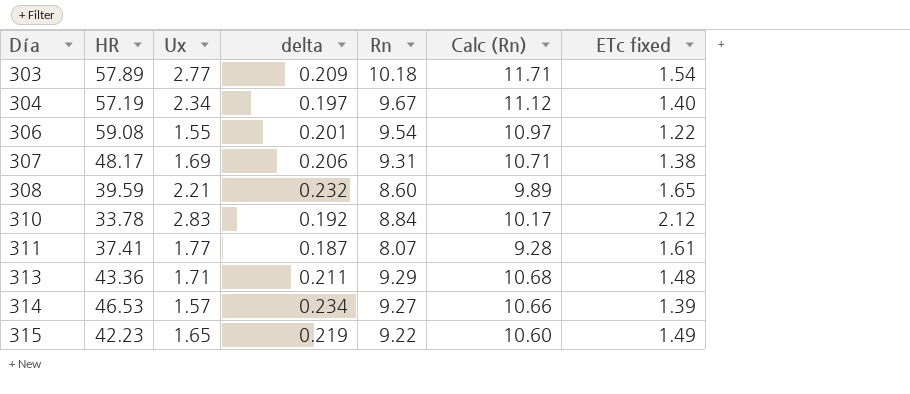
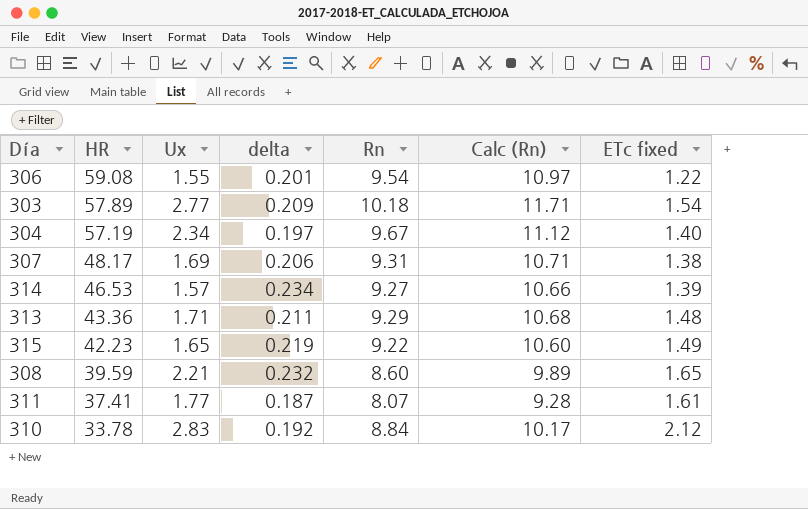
row order: Día ascending -> HR descending

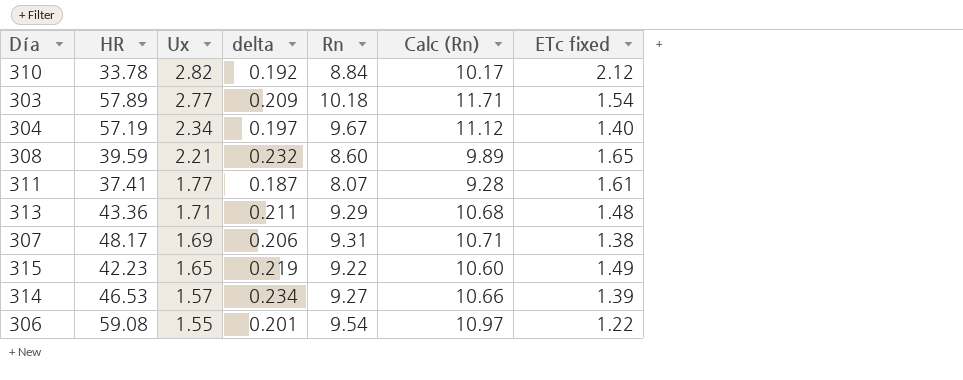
row order: HR descending -> Ux descending
310 | Ux: 2.83 -> 2.82

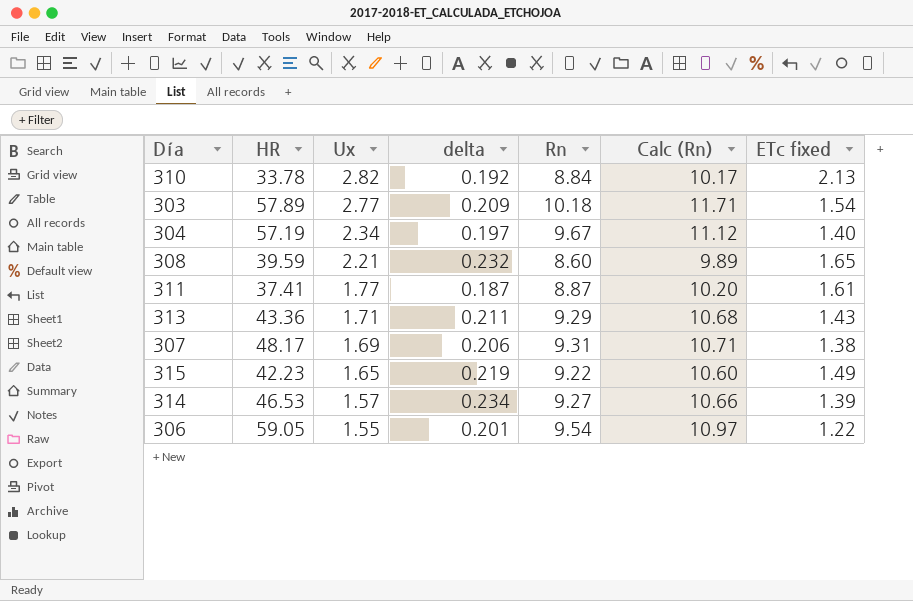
310 | ETc fixed: 2.12 -> 2.13
311 | Rn: 8.07 -> 8.87
311 | Calc (Rn): 9.28 -> 10.20
313 | ETc fixed: 1.48 -> 1.43
306 | HR: 59.08 -> 59.05

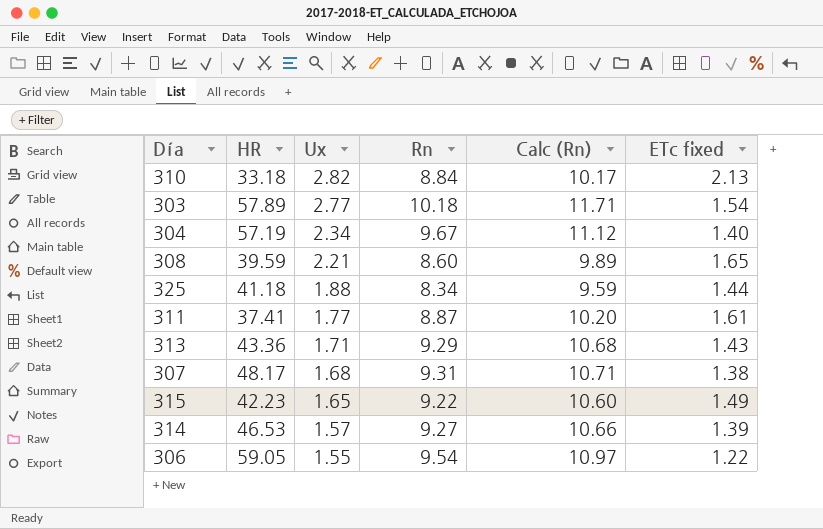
column delta | position: 4 -> none
310 | HR: 33.78 -> 33.18
row 325: none -> 41.18 | 1.88 | 8.34 | 9.59 | 1.44
307 | Ux: 1.69 -> 1.68

